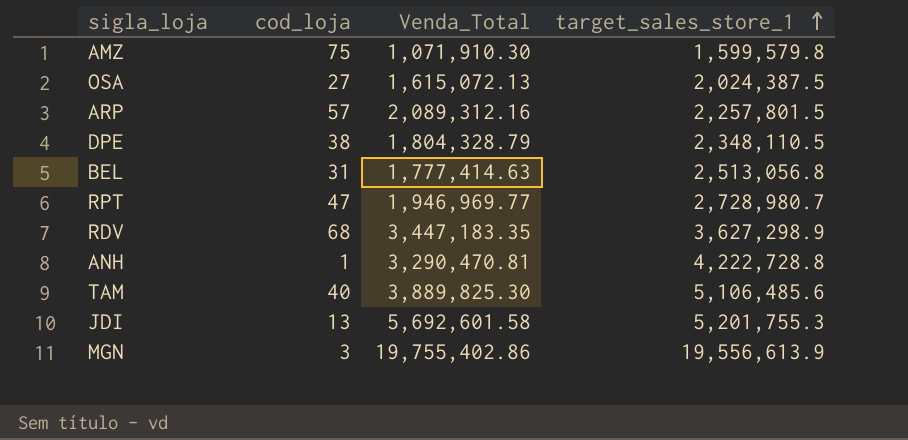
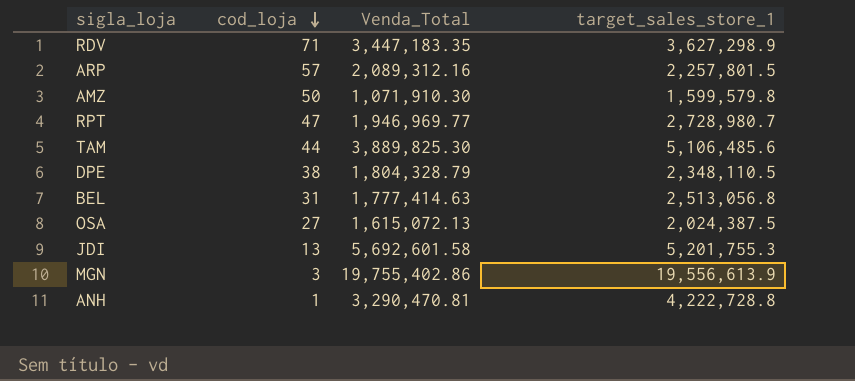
row order: target_sales_store_1 ascending -> cod_loja descending
RDV | cod_loja: 68 -> 71
AMZ | cod_loja: 75 -> 50
TAM | cod_loja: 40 -> 44

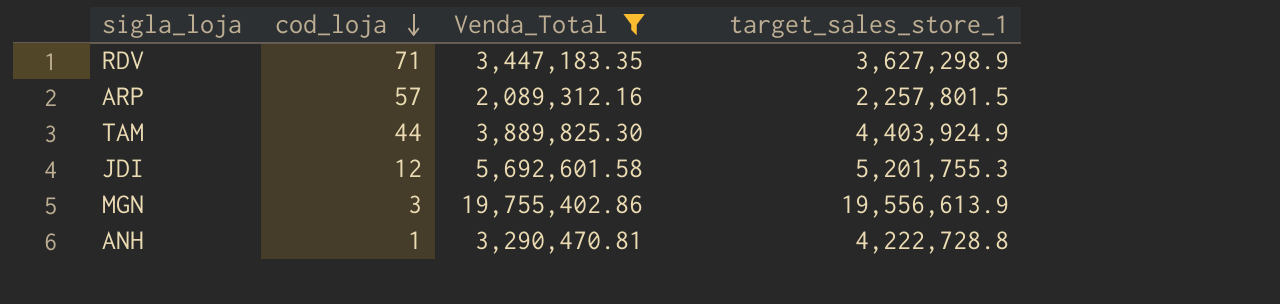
filter: none -> Venda_Total >= 2,089,312.16
TAM | target_sales_store_1: 5,106,485.6 -> 4,403,924.9
JDI | cod_loja: 13 -> 12

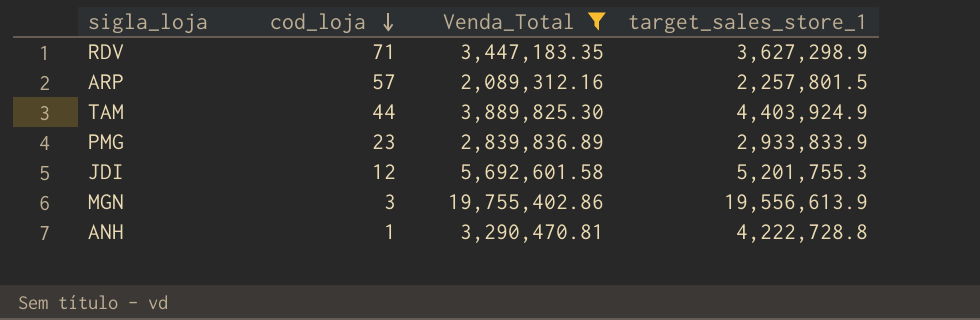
row PMG: none -> 23 | 2,839,836.89 | 2,933,833.9

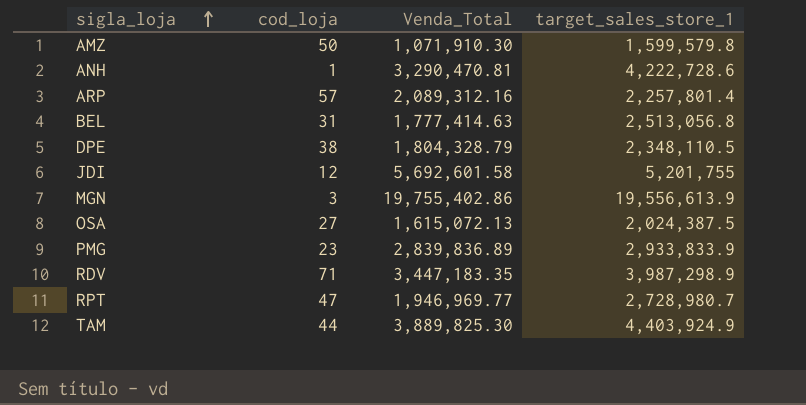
filter: Venda_Total >= 2,089,312.16 -> none
row order: cod_loja descending -> sigla_loja ascending
ANH | target_sales_store_1: 4,222,728.8 -> 4,222,728.6
ARP | target_sales_store_1: 2,257,801.5 -> 2,257,801.4
JDI | target_sales_store_1: 5,201,755.3 -> 5,201,755
RDV | target_sales_store_1: 3,627,298.9 -> 3,987,298.9

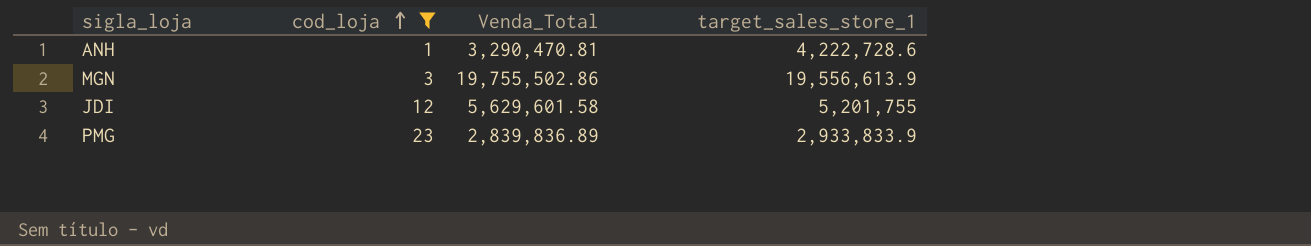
filter: none -> cod_loja <= 23
row order: sigla_loja ascending -> cod_loja ascending
MGN | Venda_Total: 19,755,402.86 -> 19,755,502.86
JDI | Venda_Total: 5,692,601.58 -> 5,629,601.58

